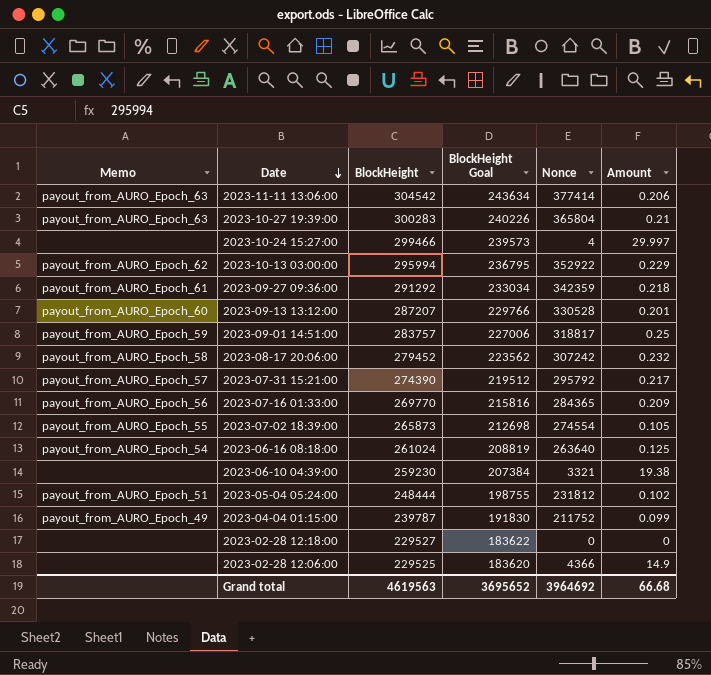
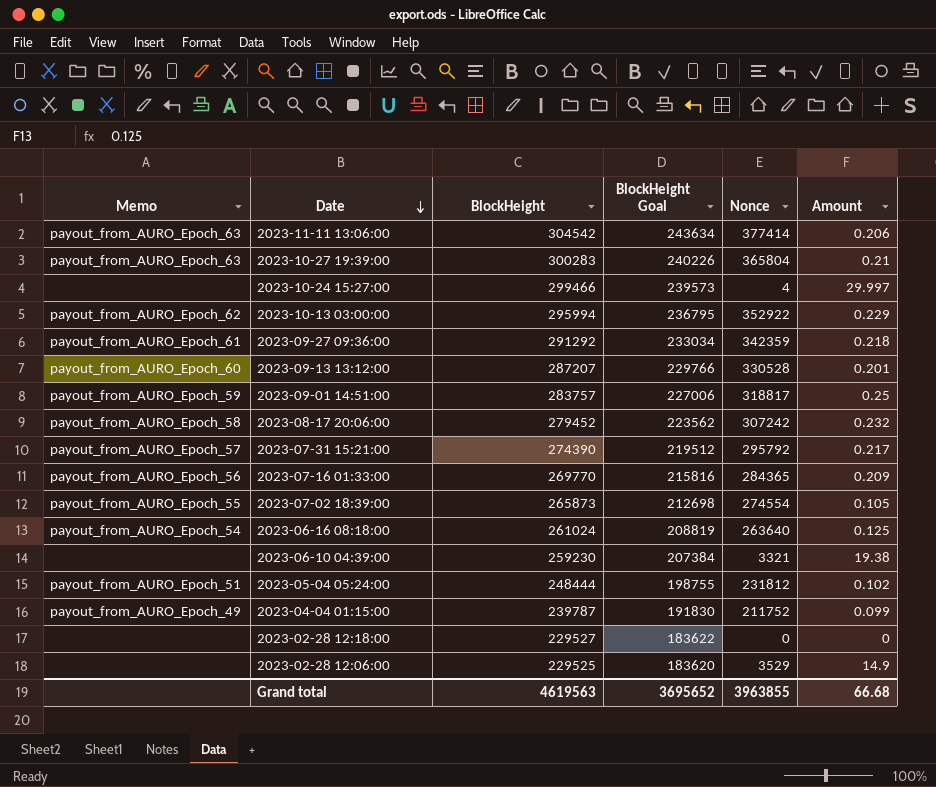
2023-02-28 12:06:00 | Nonce: 4366 -> 3529
Grand total | Nonce: 3964692 -> 3963855

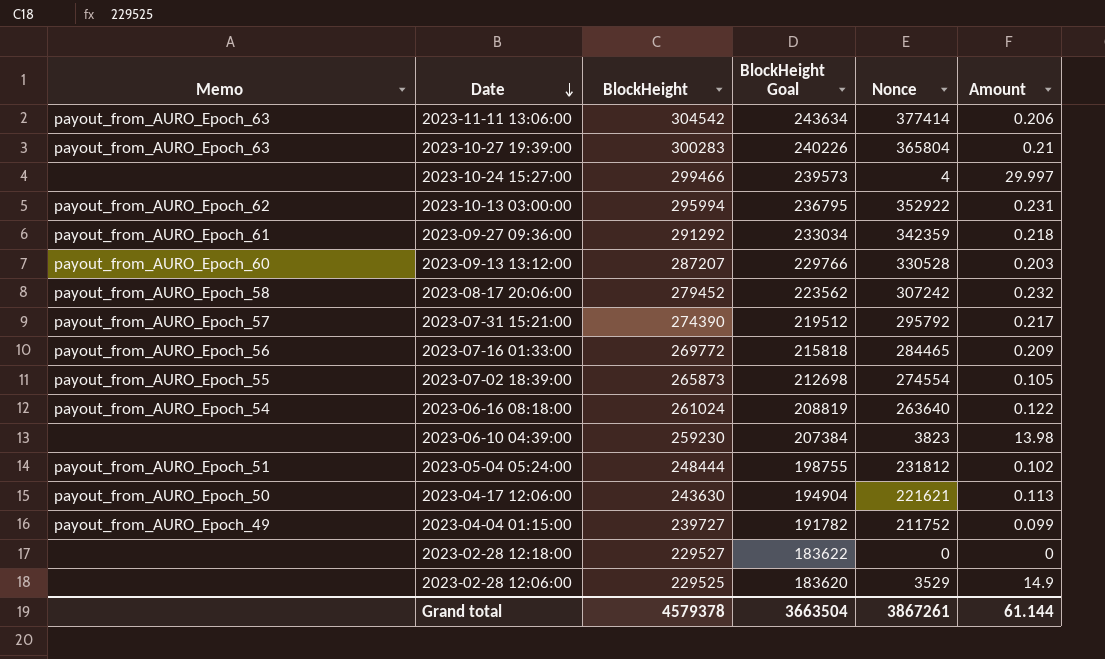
row 2023-09-01 14:51:00: payout_from_AURO_Epoch_59 | 283757 | 227006 | 318817 | 0.25 -> none
2023-10-13 03:00:00 | Amount: 0.229 -> 0.231
2023-09-13 13:12:00 | Amount: 0.201 -> 0.203
2023-07-16 01:33:00 | BlockHeight: 269770 -> 269772
2023-07-16 01:33:00 | BlockHeight Goal: 215816 -> 215818
2023-07-16 01:33:00 | Nonce: 284365 -> 284465
2023-06-16 08:18:00 | Amount: 0.125 -> 0.122
2023-06-10 04:39:00 | Nonce: 3321 -> 3823
2023-06-10 04:39:00 | Amount: 19.38 -> 13.98
row 2023-04-17 12:06:00: none -> payout_from_AURO_Epoch_50 | 243630 | 194904 | 221621 | 0.113
2023-04-04 01:15:00 | BlockHeight: 239787 -> 239727
2023-04-04 01:15:00 | BlockHeight Goal: 191830 -> 191782
Grand total | BlockHeight: 4619563 -> 4579378
Grand total | BlockHeight Goal: 3695652 -> 3663504
Grand total | Nonce: 3963855 -> 3867261
Grand total | Amount: 66.68 -> 61.144

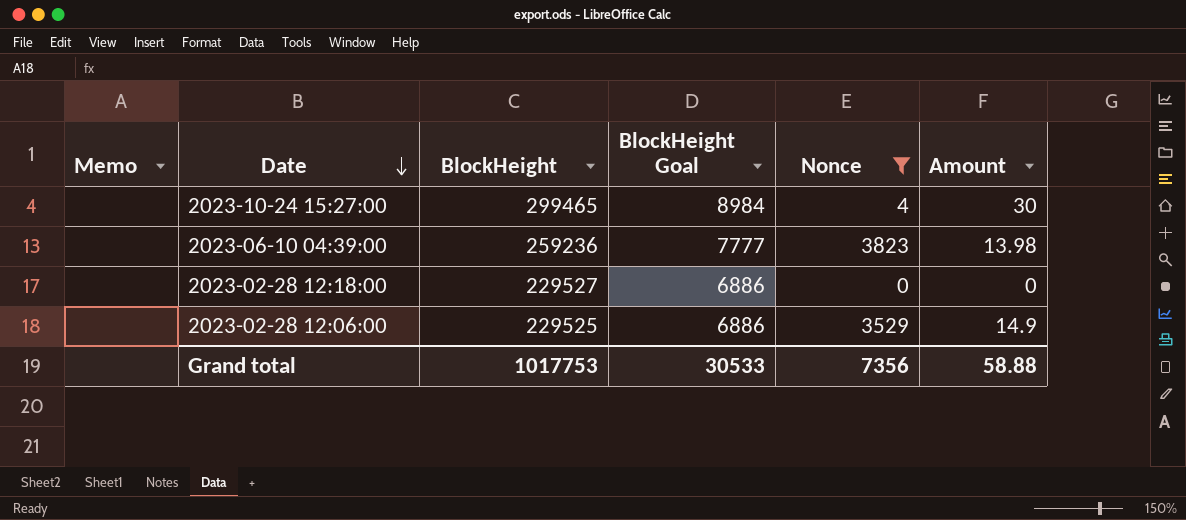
filter: none -> Nonce <= 3823
column BlockHeight Goal | formula: [BlockHeight] * 0.8 -> [BlockHeight] * 0.03
2023-10-24 15:27:00 | BlockHeight: 299466 -> 299465
2023-10-24 15:27:00 | Amount: 29.997 -> 30
2023-06-10 04:39:00 | BlockHeight: 259230 -> 259236
Grand total | BlockHeight: 4579378 -> 1017753
Grand total | BlockHeight Goal: 3663504 -> 30533
Grand total | Nonce: 3867261 -> 7356
Grand total | Amount: 61.144 -> 58.88

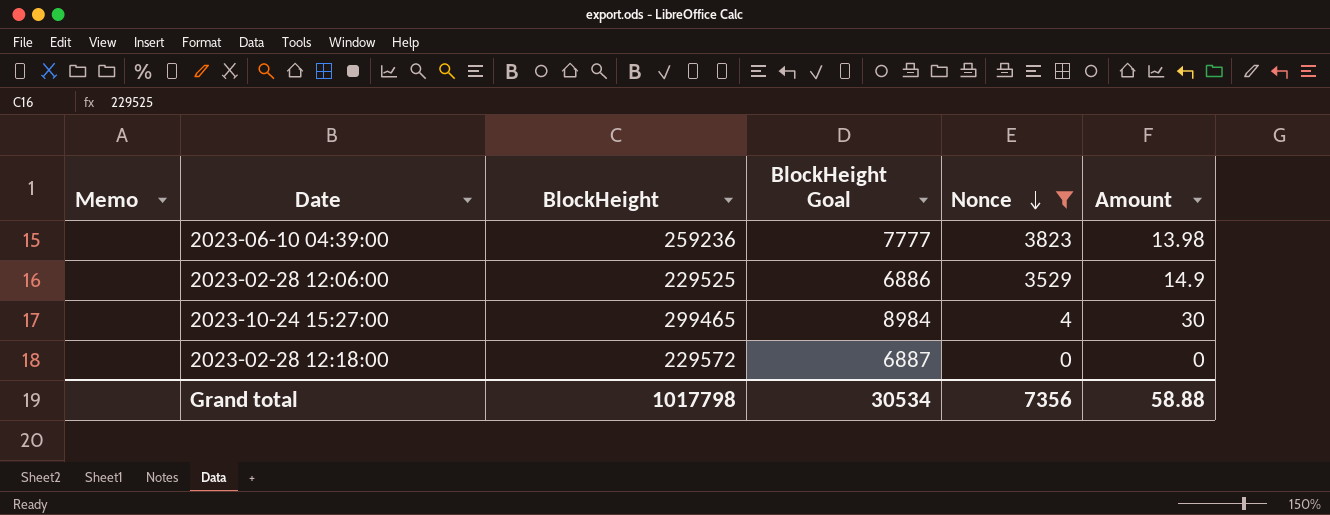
row order: Date descending -> Nonce descending
2023-02-28 12:18:00 | BlockHeight: 229527 -> 229572
2023-02-28 12:18:00 | BlockHeight Goal: 6886 -> 6887
Grand total | BlockHeight: 1017753 -> 1017798
Grand total | BlockHeight Goal: 30533 -> 30534

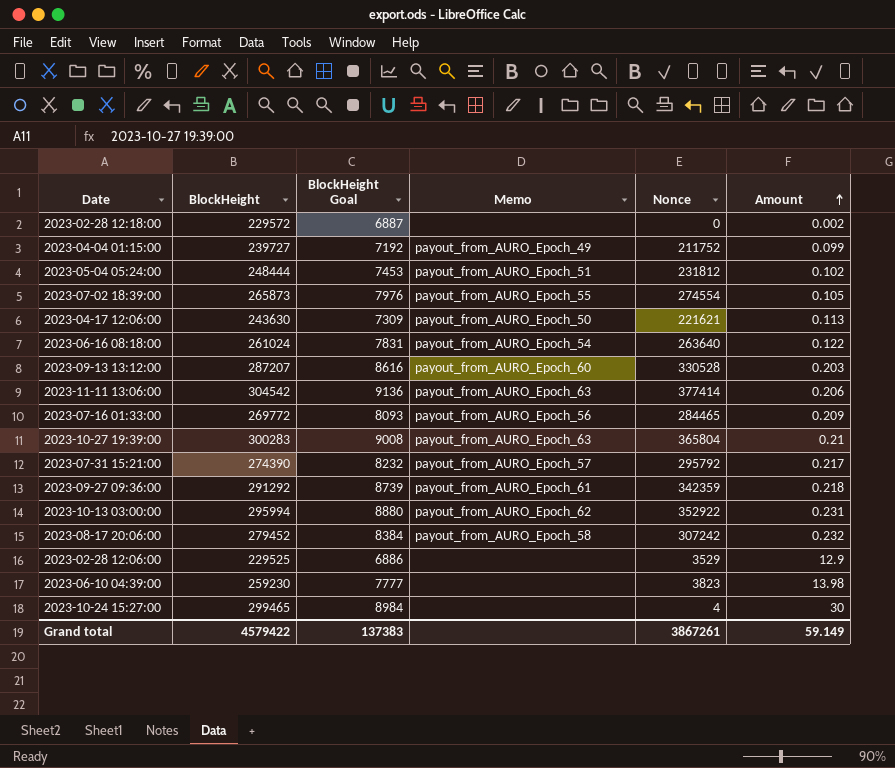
filter: Nonce <= 3823 -> none
row order: Nonce descending -> Amount ascending
column Memo | position: 1 -> 4
2023-02-28 12:18:00 | Amount: 0 -> 0.002
2023-02-28 12:06:00 | Amount: 14.9 -> 12.9
2023-06-10 04:39:00 | BlockHeight: 259236 -> 259230
Grand total | BlockHeight: 1017798 -> 4579422
Grand total | BlockHeight Goal: 30534 -> 137383
Grand total | Nonce: 7356 -> 3867261
Grand total | Amount: 58.88 -> 59.149

